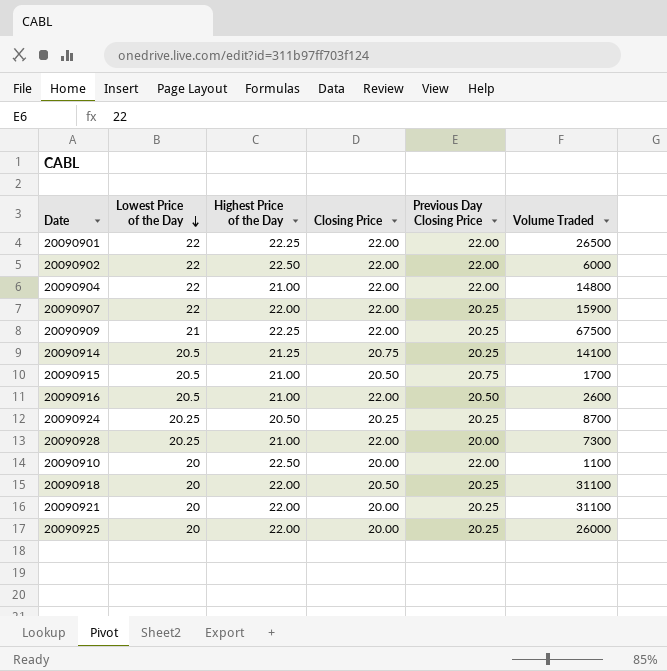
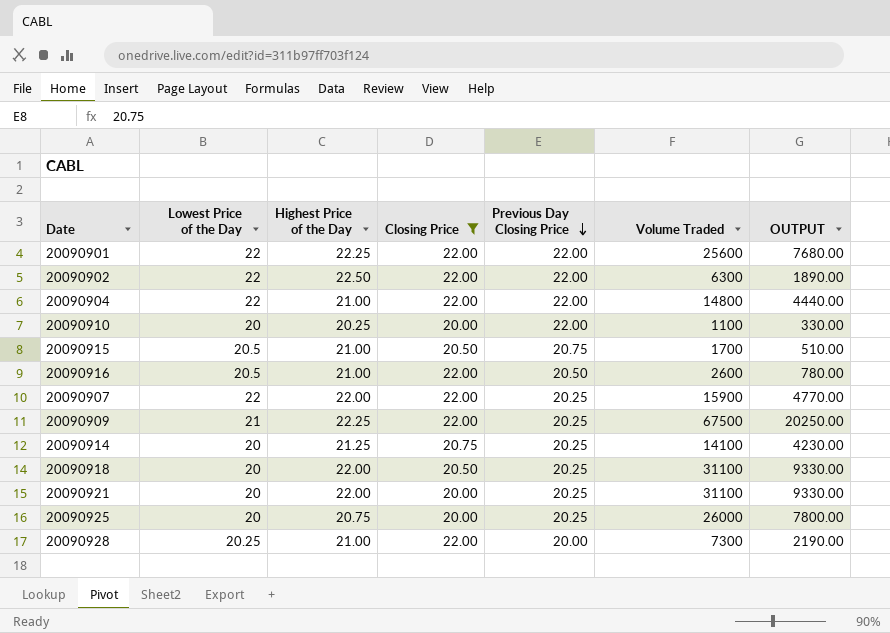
filter: none -> Closing Price != 20.25
row order: Lowest Price of the Day descending -> Previous Day Closing Price descending
column OUTPUT | formula: none -> [Volume Traded] * 0.3
20090901 | Volume Traded: 26500 -> 25600
20090902 | Volume Traded: 6000 -> 6300
20090910 | Highest Price of the Day: 22.50 -> 20.25
20090914 | Lowest Price of the Day: 20.5 -> 20
20090925 | Highest Price of the Day: 22.00 -> 20.75

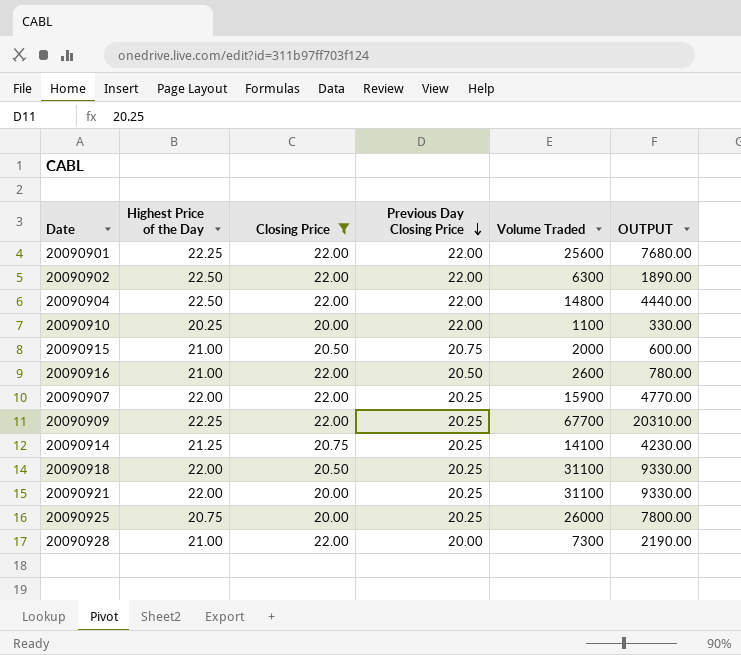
column Lowest Price of the Day | position: 2 -> none
20090904 | Highest Price of the Day: 21.00 -> 22.50
20090915 | Volume Traded: 1700 -> 2000
20090915 | OUTPUT: 510.00 -> 600.00
20090909 | Volume Traded: 67500 -> 67700
20090909 | OUTPUT: 20250.00 -> 20310.00

